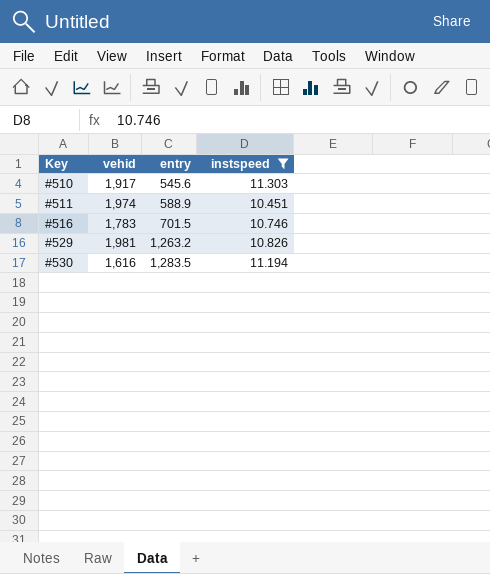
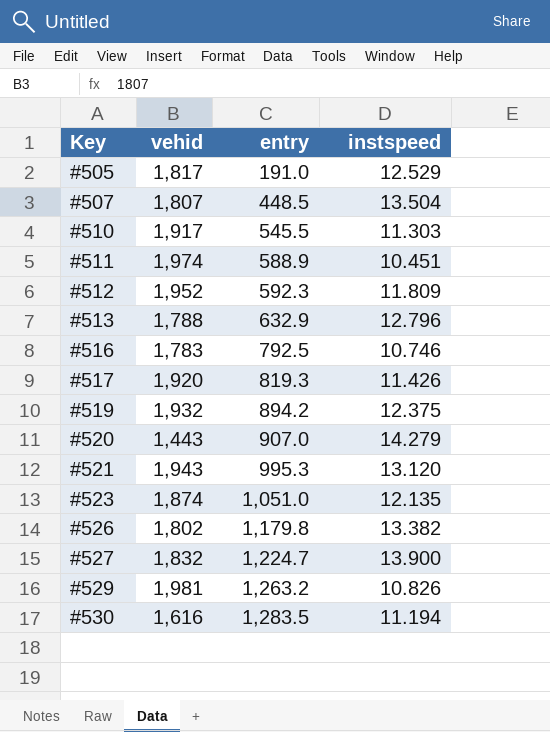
filter: instspeed <= 11.303 -> none
#510 | entry: 545.6 -> 545.5
#516 | entry: 701.5 -> 792.5

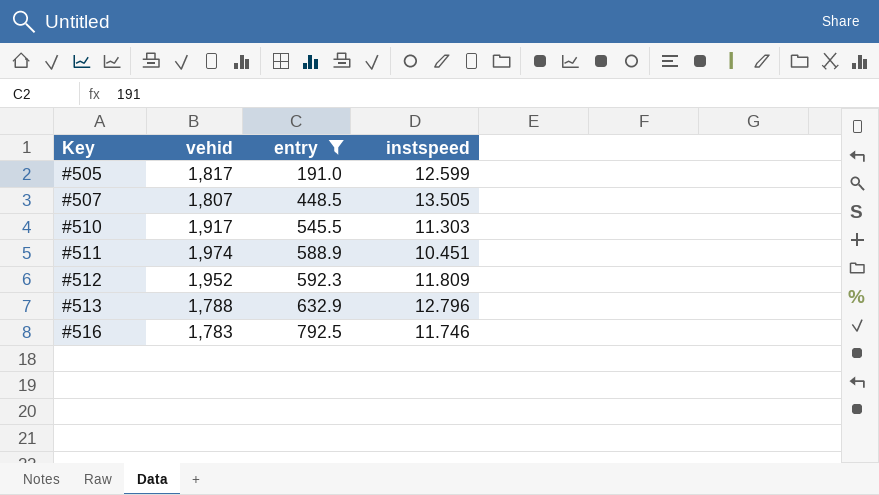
filter: none -> entry <= 792.5
#505 | instspeed: 12.529 -> 12.599
#507 | instspeed: 13.504 -> 13.505
#516 | instspeed: 10.746 -> 11.746

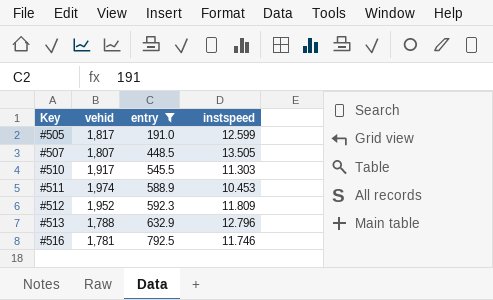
#511 | instspeed: 10.451 -> 10.453
#516 | vehid: 1,783 -> 1,781

